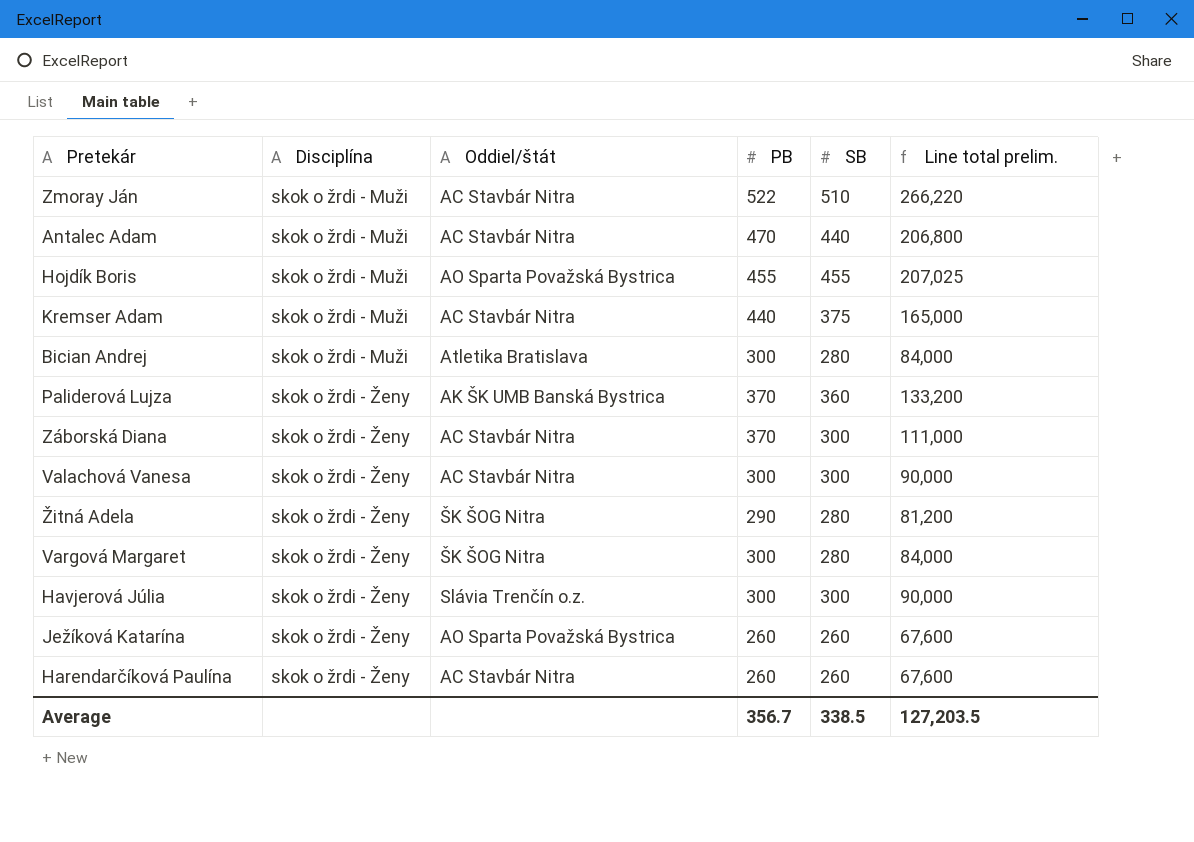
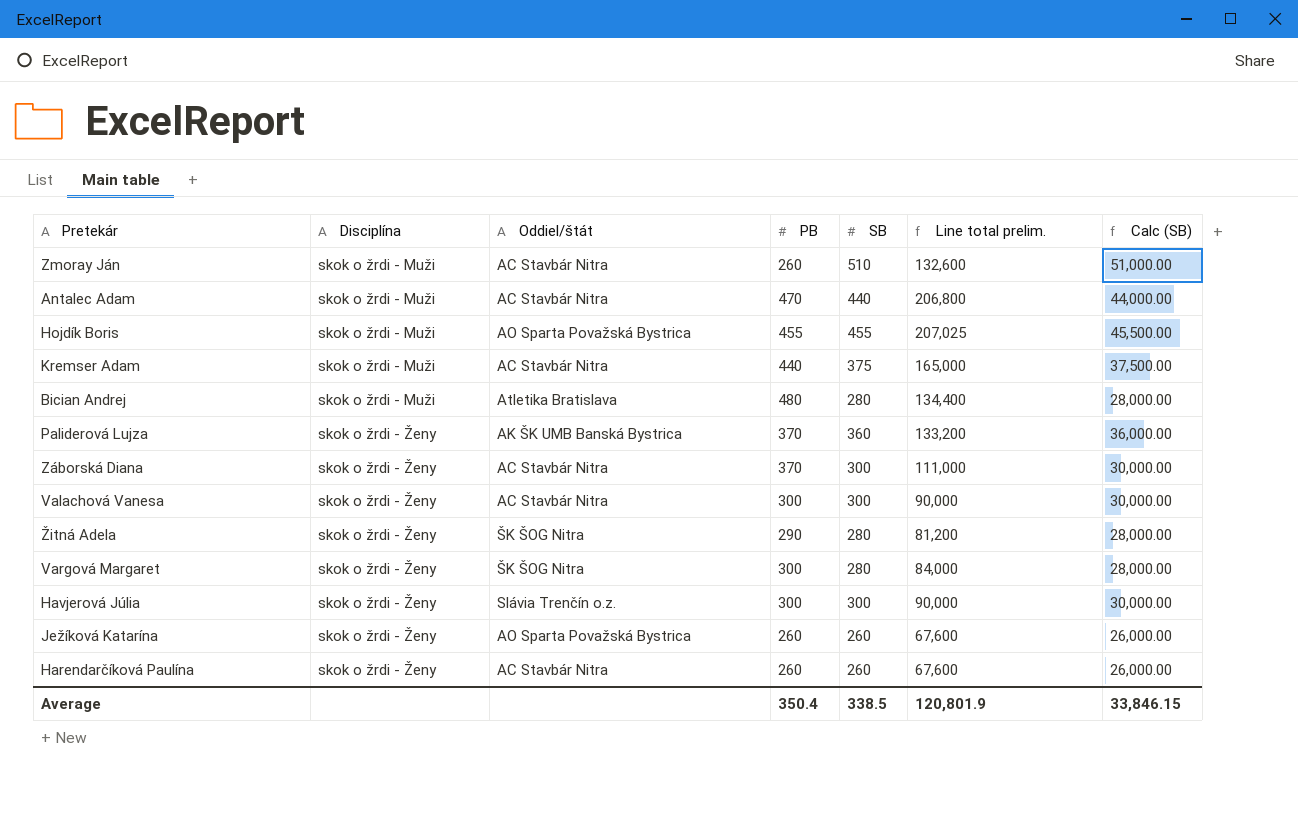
column Calc (SB) | formula: none -> [SB] * 100
Zmoray Ján | PB: 522 -> 260
Zmoray Ján | Line total prelim.: 266,220 -> 132,600
Bician Andrej | PB: 300 -> 480
Bician Andrej | Line total prelim.: 84,000 -> 134,400
Average | PB: 356.7 -> 350.4
Average | Line total prelim.: 127,203.5 -> 120,801.9

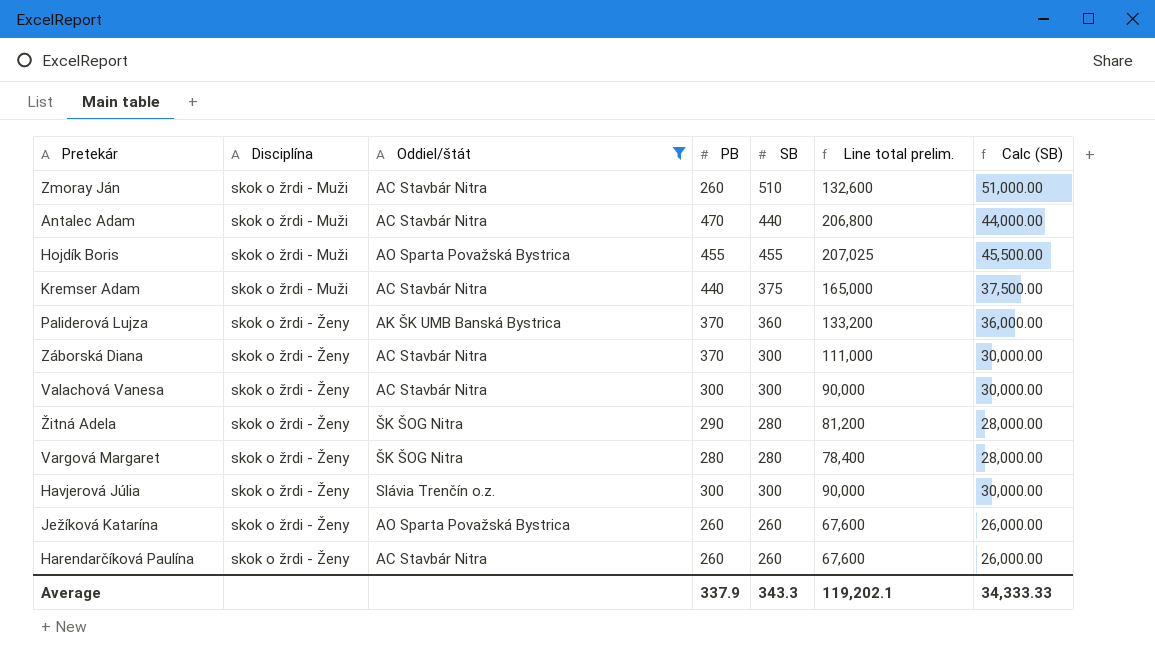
filter: none -> Oddiel/štát != Atletika Bratislava
Vargová Margaret | PB: 300 -> 280
Vargová Margaret | Line total prelim.: 84,000 -> 78,400
Average | PB: 350.4 -> 337.9
Average | SB: 338.5 -> 343.3
Average | Line total prelim.: 120,801.9 -> 119,202.1
Average | Calc (SB): 33,846.15 -> 34,333.33

